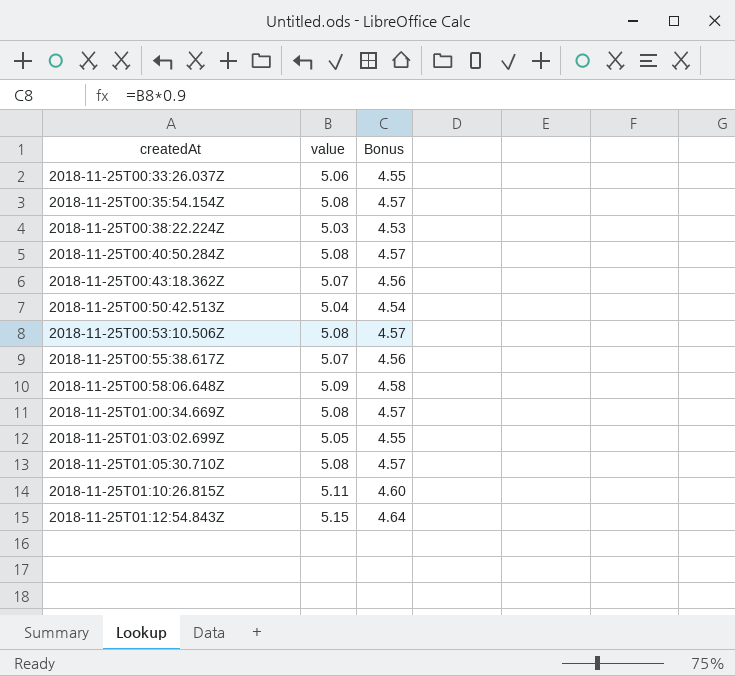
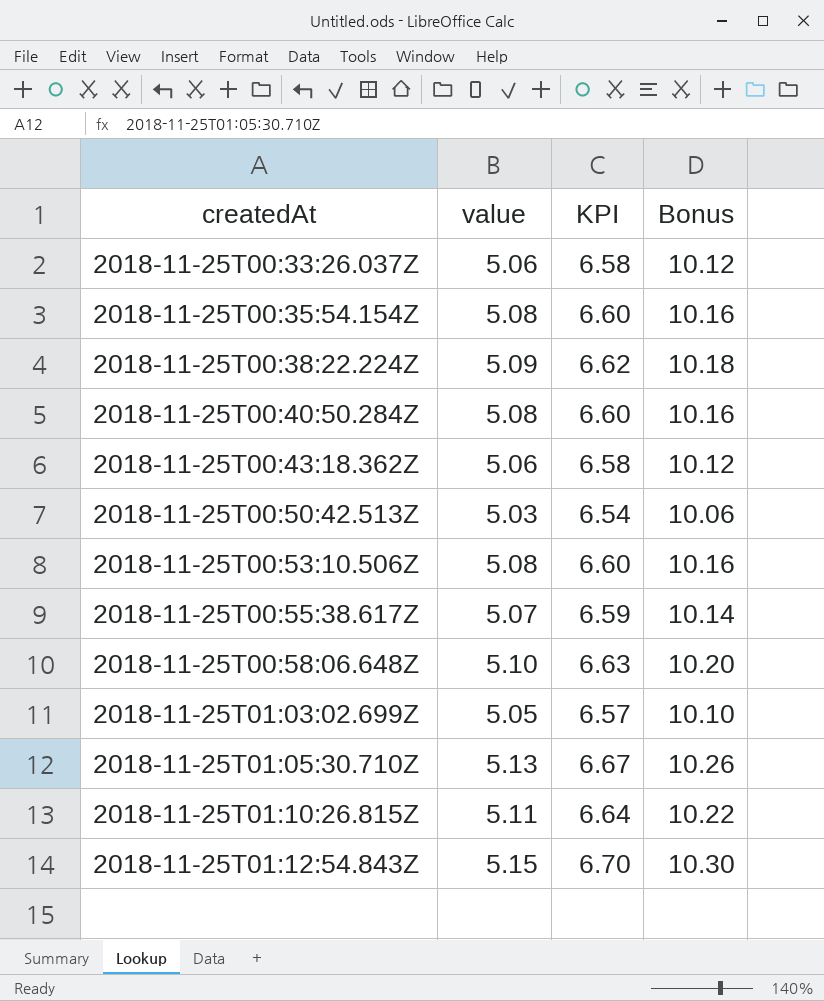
column KPI | formula: none -> [value] * 1.3
column Bonus | formula: [value] * 0.9 -> [value] * 2
row 2018-11-25T01:00:34.669Z: 5.08 | 4.57 -> none
2018-11-25T00:38:22.224Z | value: 5.03 -> 5.09
2018-11-25T00:43:18.362Z | value: 5.07 -> 5.06
2018-11-25T00:50:42.513Z | value: 5.04 -> 5.03
2018-11-25T00:58:06.648Z | value: 5.09 -> 5.10
2018-11-25T01:05:30.710Z | value: 5.08 -> 5.13

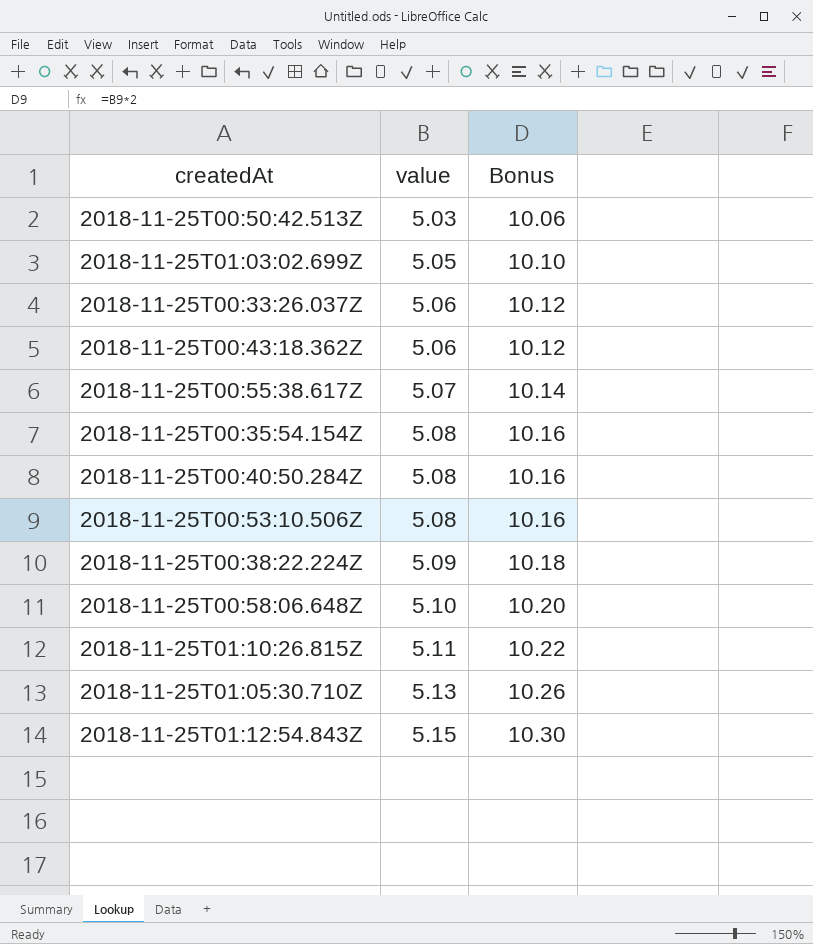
row order: createdAt ascending -> value ascending
column KPI | formula: [value] * 1.3 -> none

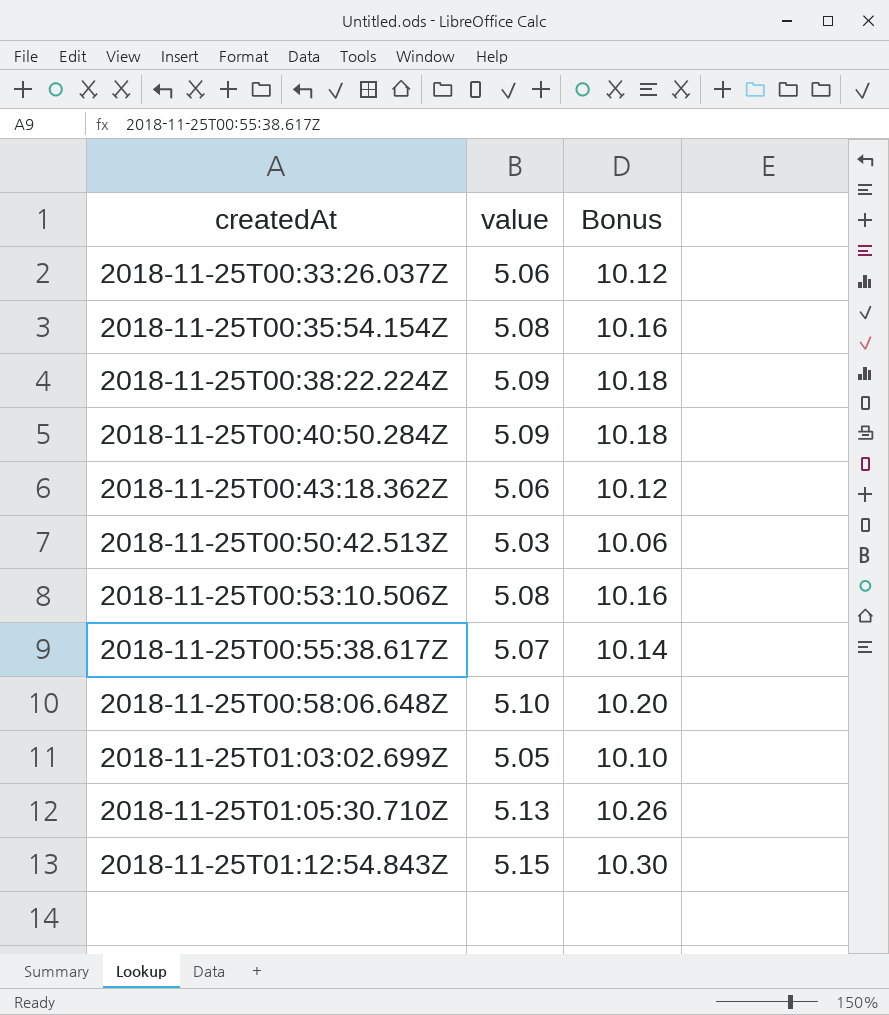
row order: value ascending -> createdAt ascending
row 2018-11-25T01:10:26.815Z: 5.11 | 10.22 -> none
2018-11-25T00:40:50.284Z | value: 5.08 -> 5.09
2018-11-25T00:40:50.284Z | Bonus: 10.16 -> 10.18

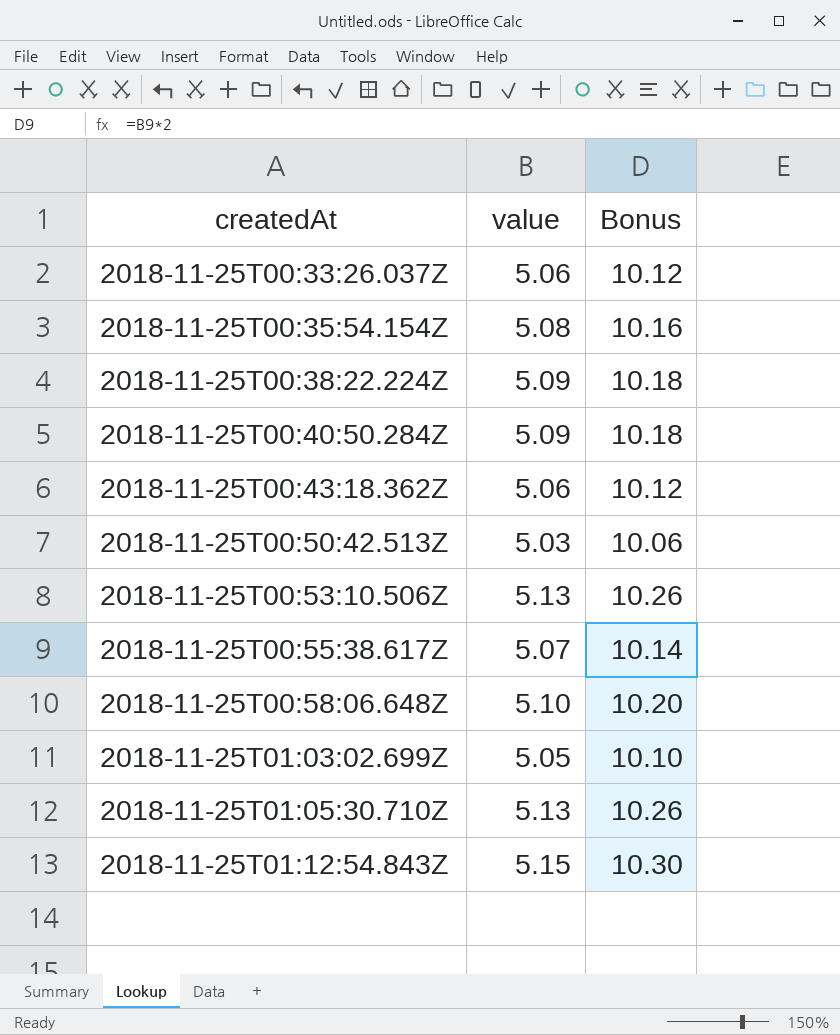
2018-11-25T00:53:10.506Z | value: 5.08 -> 5.13
2018-11-25T00:53:10.506Z | Bonus: 10.16 -> 10.26

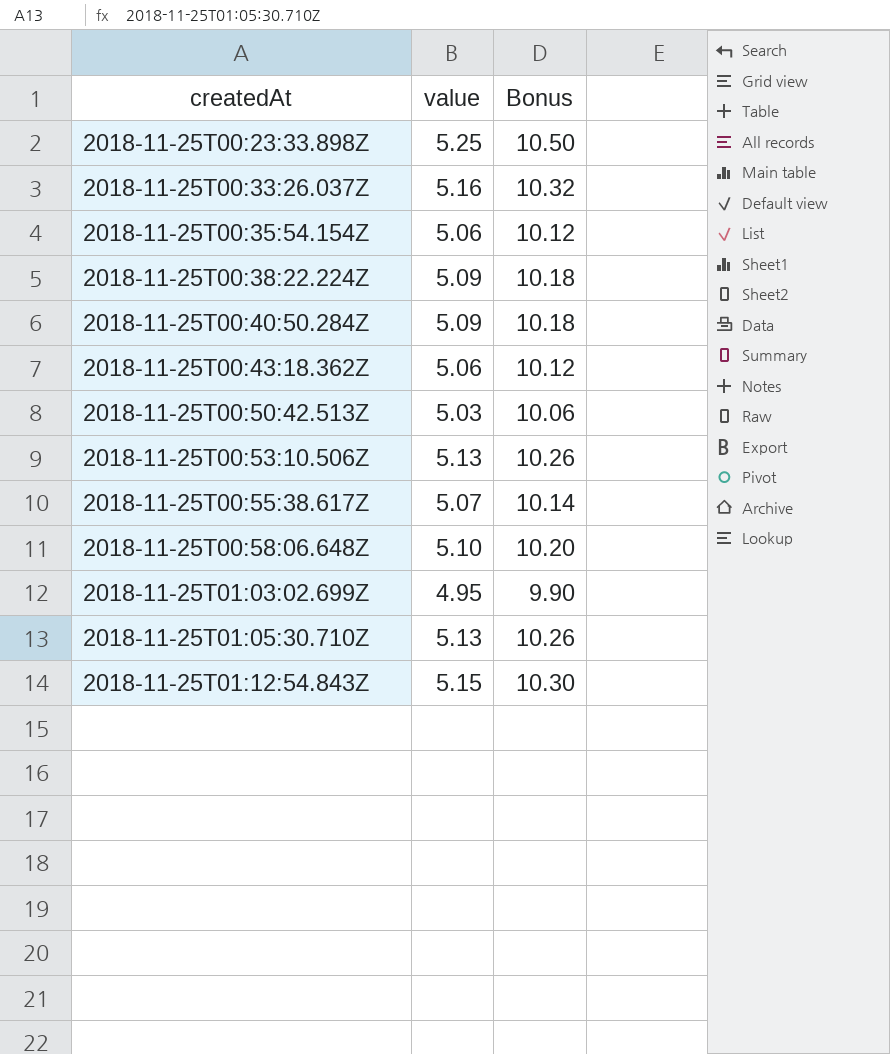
row 2018-11-25T00:23:33.898Z: none -> 5.25 | 10.50
2018-11-25T00:33:26.037Z | value: 5.06 -> 5.16
2018-11-25T00:33:26.037Z | Bonus: 10.12 -> 10.32
2018-11-25T00:35:54.154Z | value: 5.08 -> 5.06
2018-11-25T00:35:54.154Z | Bonus: 10.16 -> 10.12
2018-11-25T01:03:02.699Z | value: 5.05 -> 4.95
2018-11-25T01:03:02.699Z | Bonus: 10.10 -> 9.90

